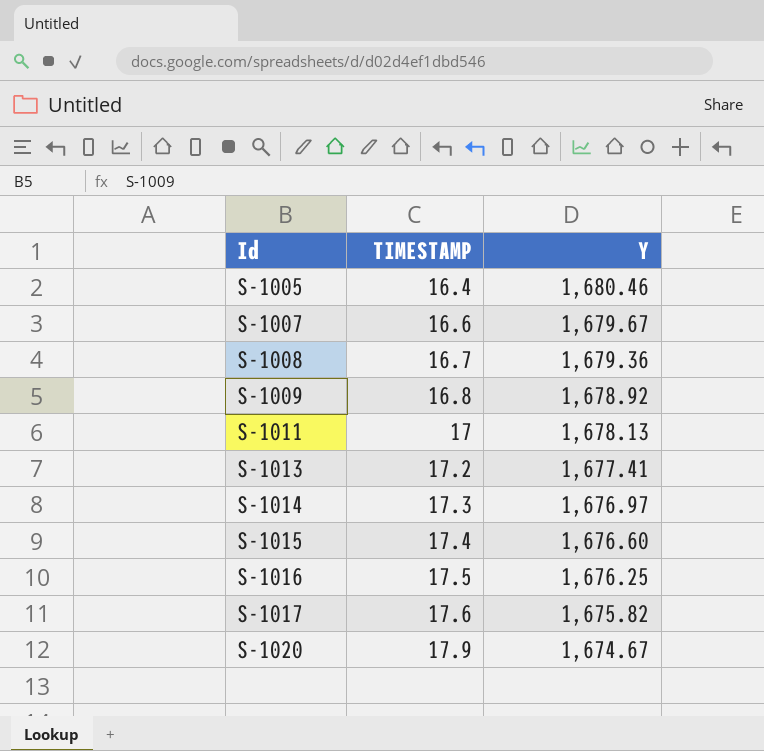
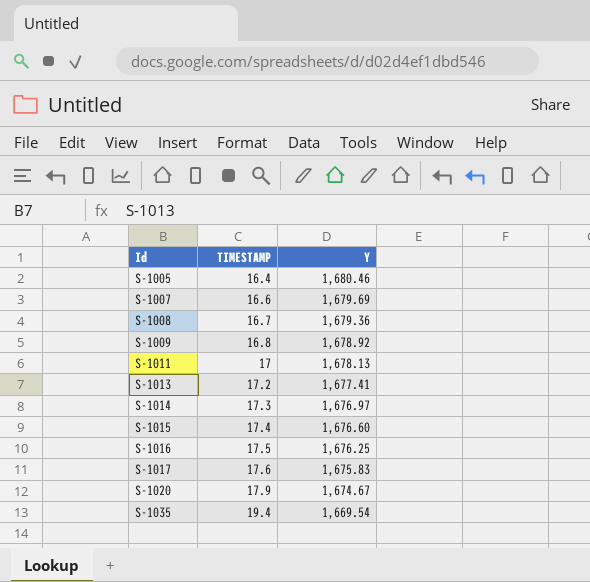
S-1007 | Y: 1,679.67 -> 1,679.69
S-1017 | Y: 1,675.82 -> 1,675.83
row S-1035: none -> 19.4 | 1,669.54

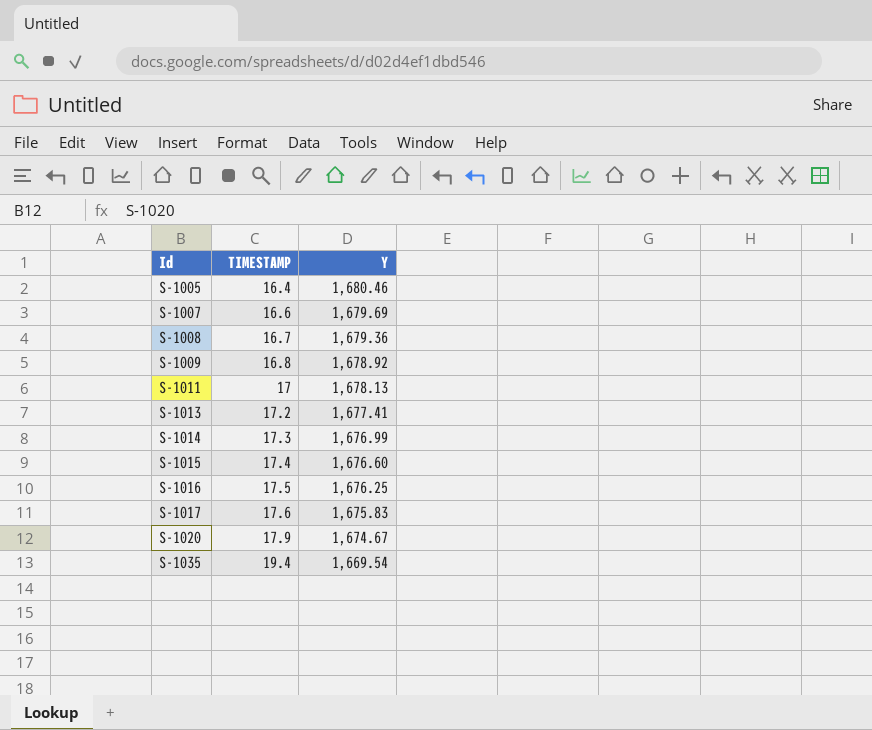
S-1014 | Y: 1,676.97 -> 1,676.99

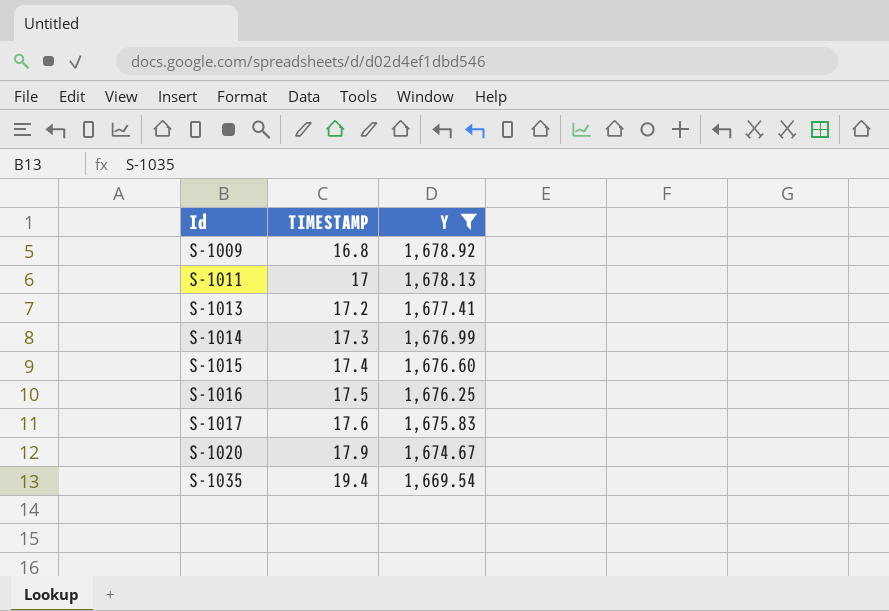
filter: none -> Y <= 1,678.92

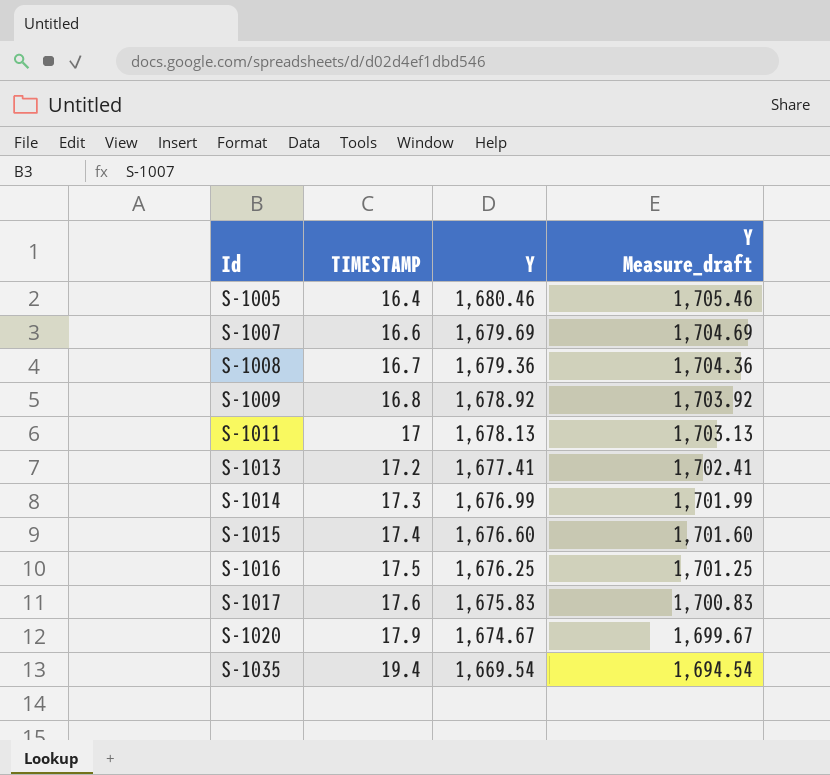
filter: Y <= 1,678.92 -> none
column Y Measure_draft | formula: none -> [Y] + 25

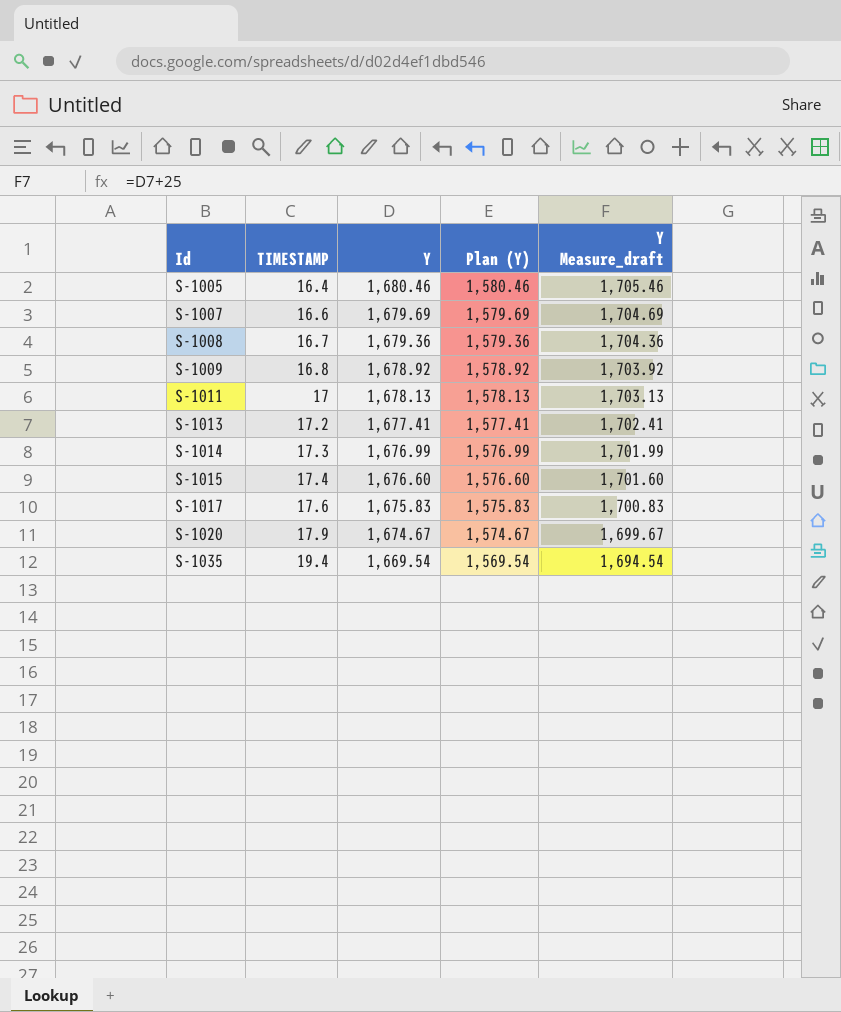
column Plan (Y) | formula: none -> [Y] - 100
row S-1016: 17.5 | 1,676.25 | 1,701.25 -> none

